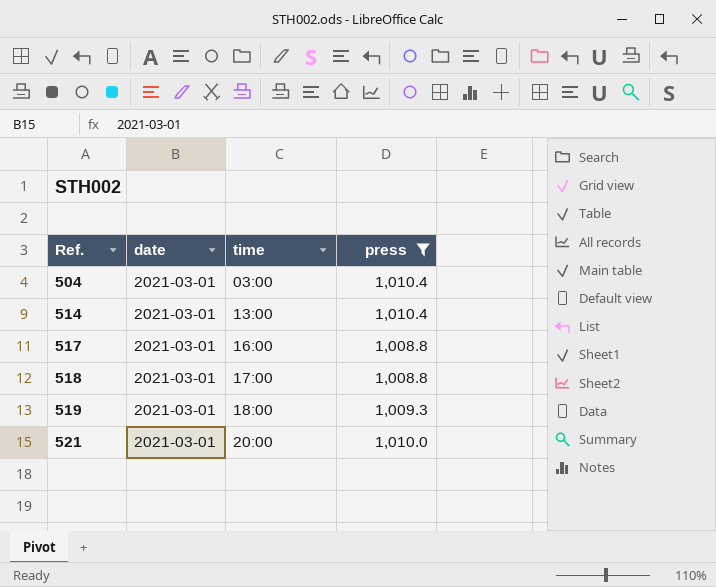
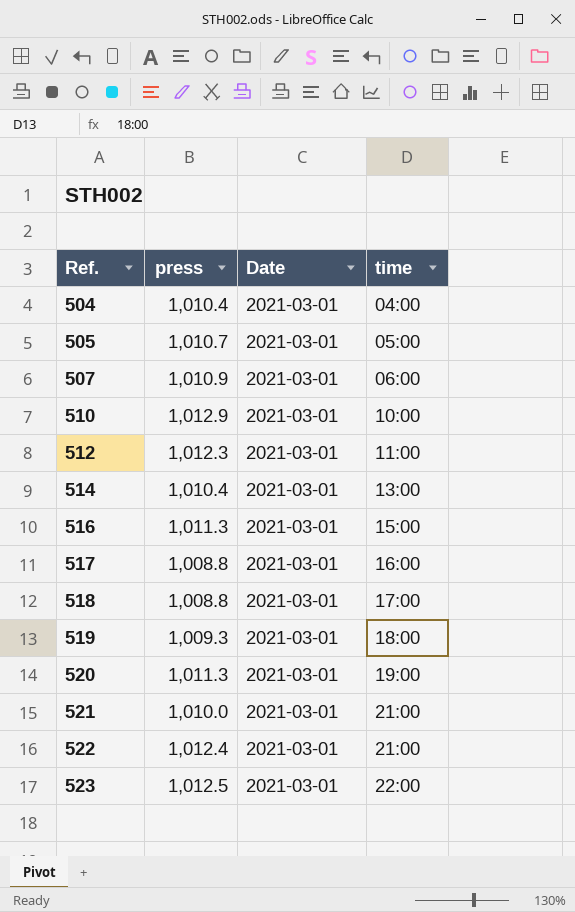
filter: press <= 1,010.4 -> none
column press | position: 4 -> 2
column name: date -> Date
504 | time: 03:00 -> 04:00
521 | time: 20:00 -> 21:00

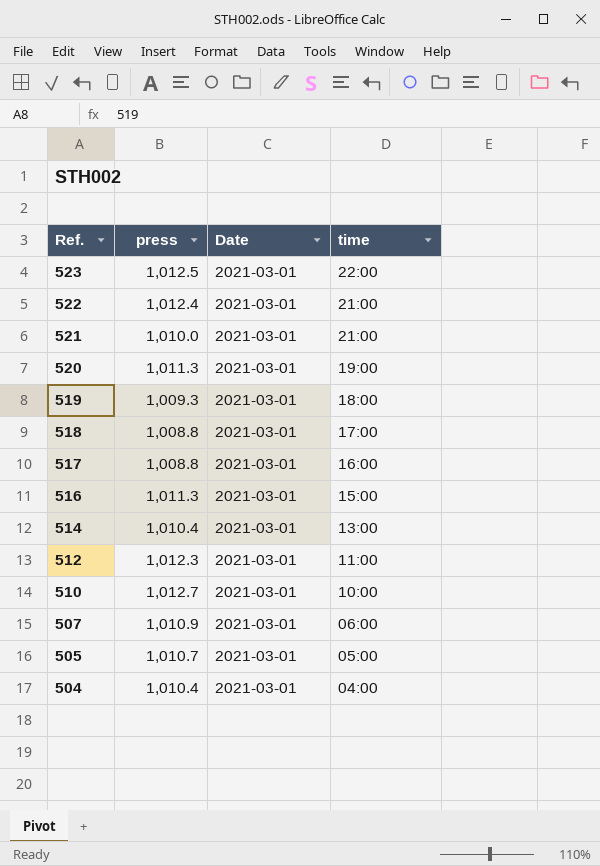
row order: Ref. ascending -> Ref. descending
510 | press: 1,012.9 -> 1,012.7

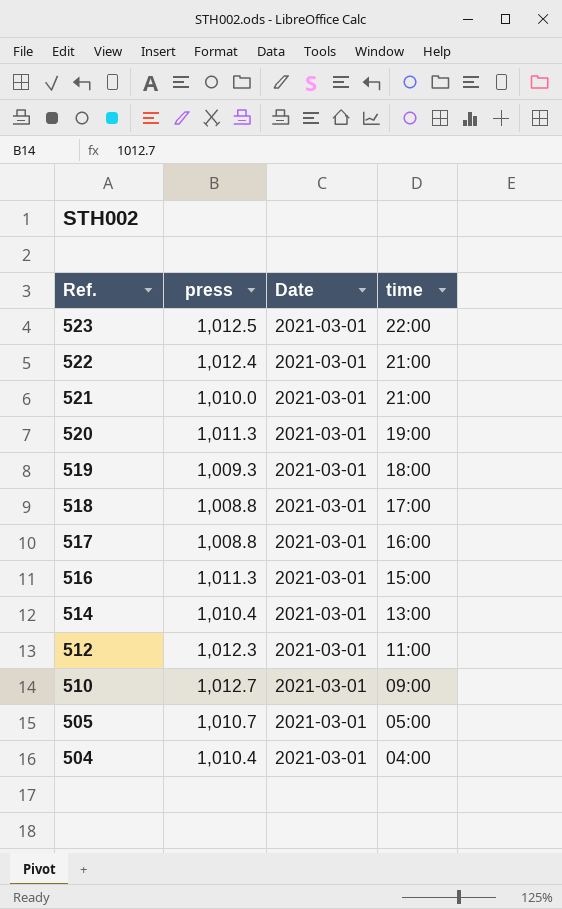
row 507: 1,010.9 | 2021-03-01 | 06:00 -> none
510 | time: 10:00 -> 09:00

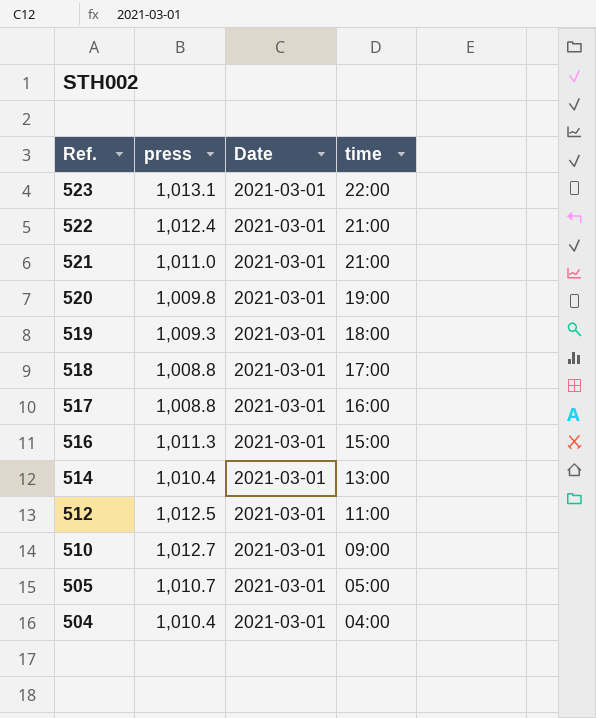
523 | press: 1,012.5 -> 1,013.1
521 | press: 1,010.0 -> 1,011.0
520 | press: 1,011.3 -> 1,009.8
512 | press: 1,012.3 -> 1,012.5

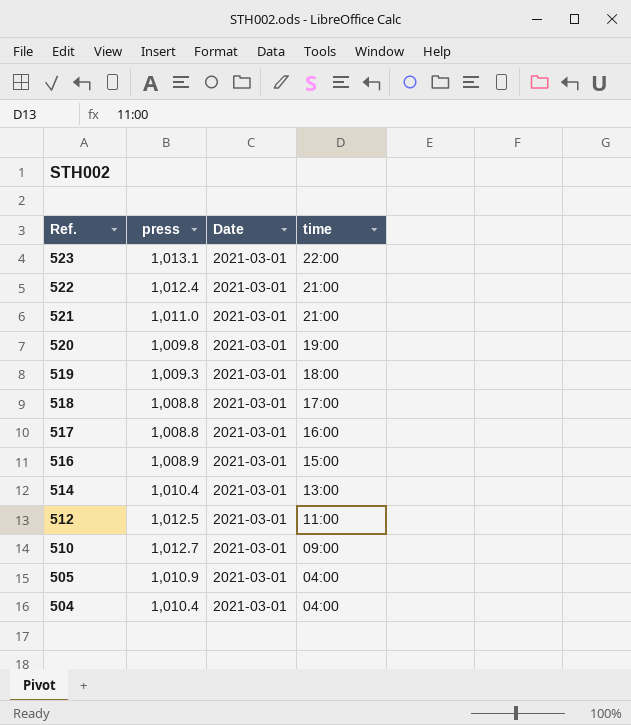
516 | press: 1,011.3 -> 1,008.9
505 | press: 1,010.7 -> 1,010.9
505 | time: 05:00 -> 04:00

